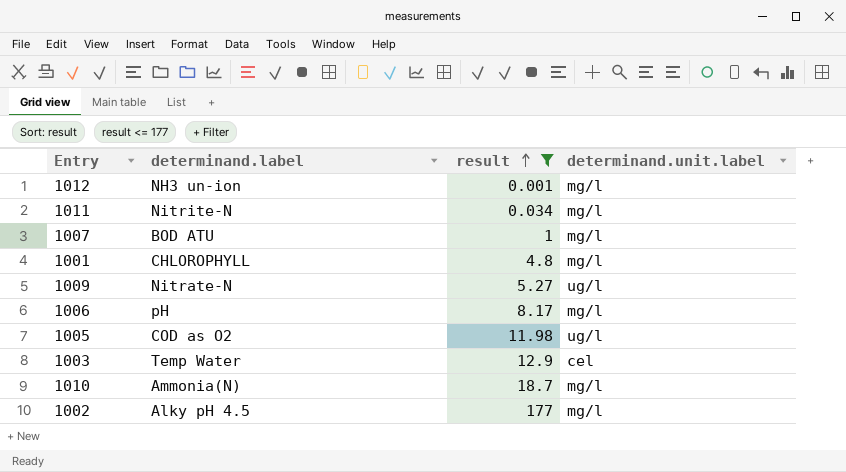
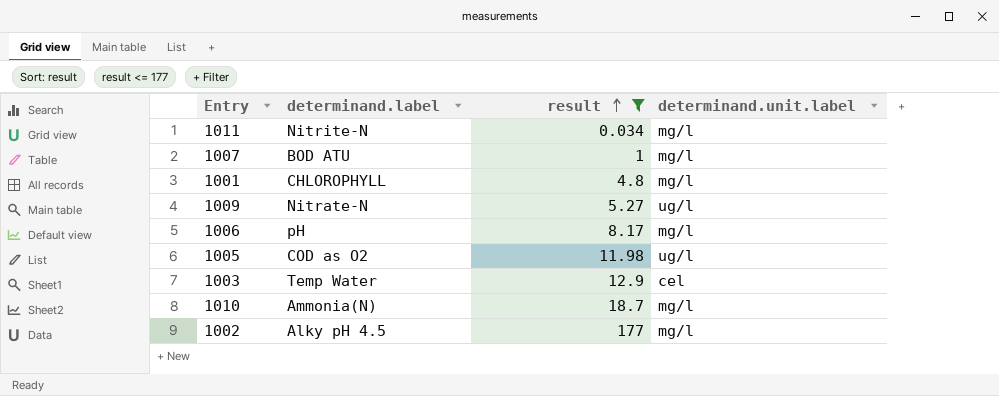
row 1012: NH3 un-ion | 0.001 | mg/l -> none

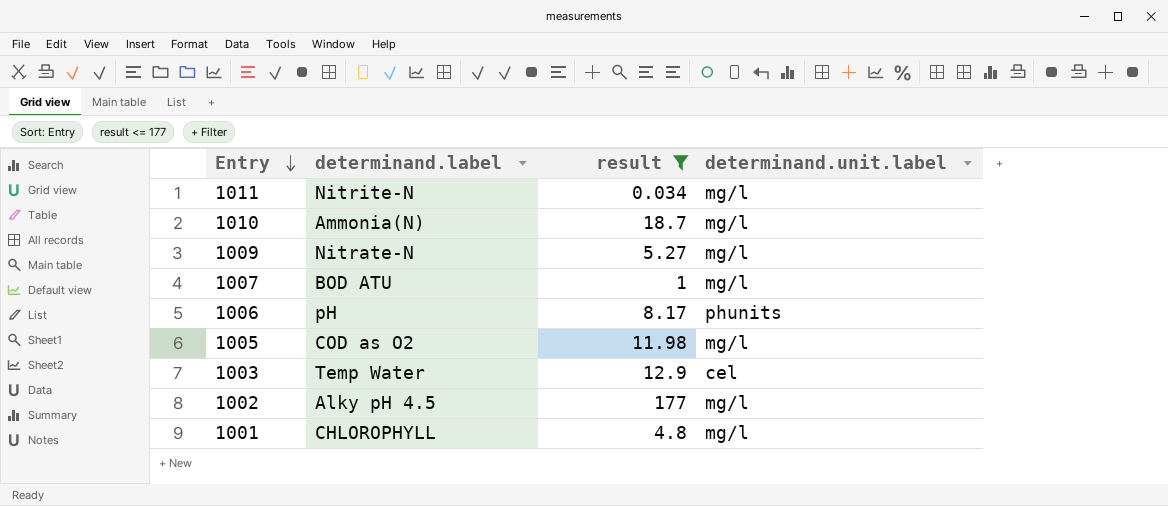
row order: result ascending -> Entry descending
1009 | determinand.unit.label: ug/l -> mg/l
1006 | determinand.unit.label: mg/l -> phunits
1005 | determinand.unit.label: ug/l -> mg/l

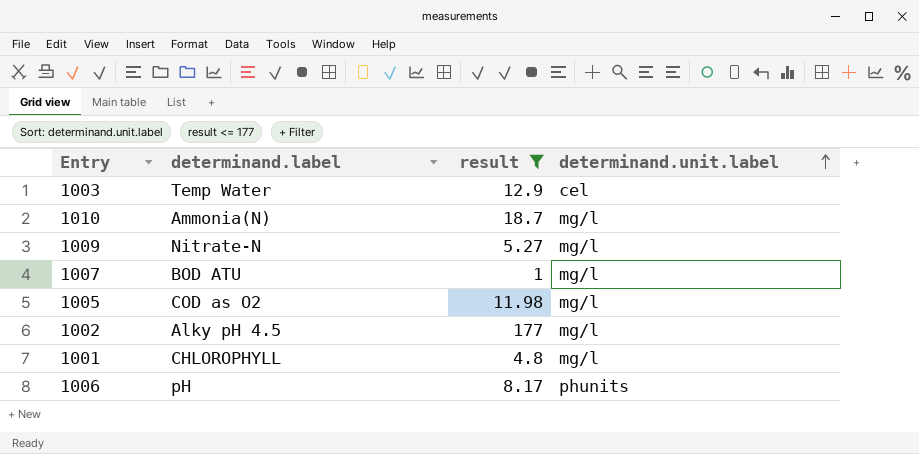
row order: Entry descending -> determinand.unit.label ascending
row 1011: Nitrite-N | 0.034 | mg/l -> none

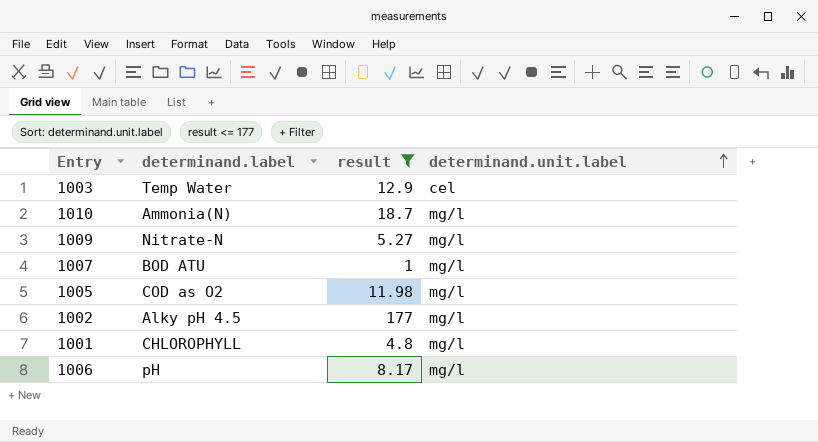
1006 | determinand.unit.label: phunits -> mg/l

